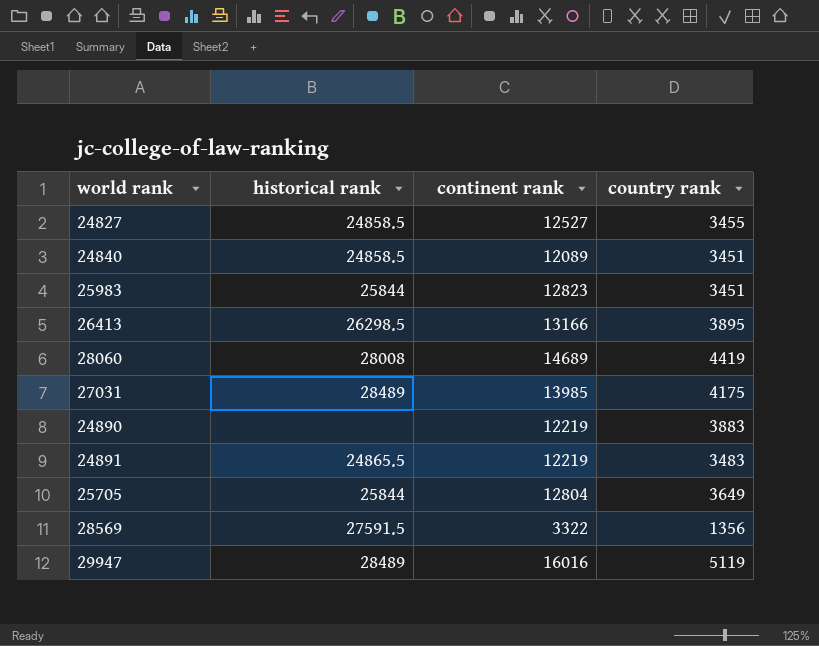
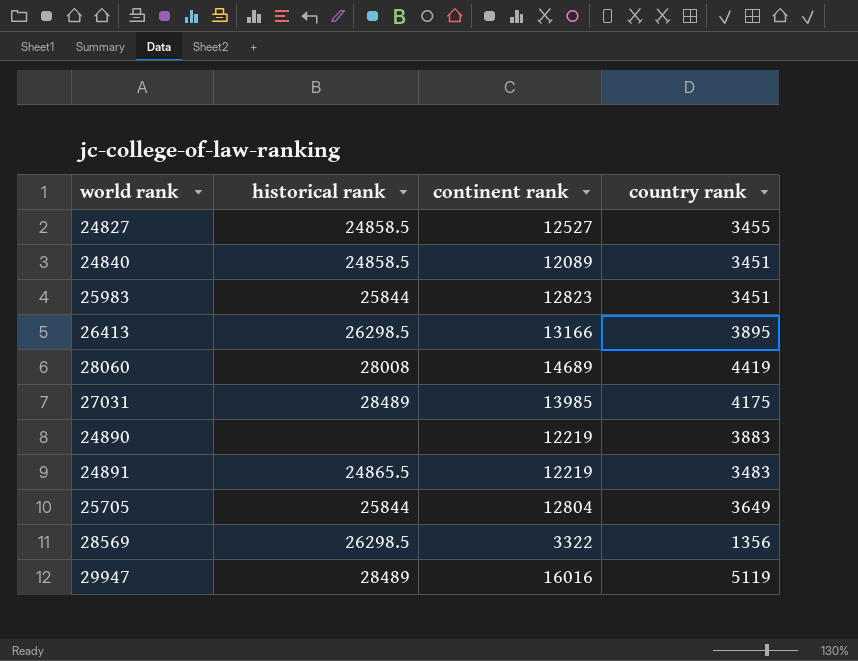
28569 | historical rank: 27591.5 -> 26298.5

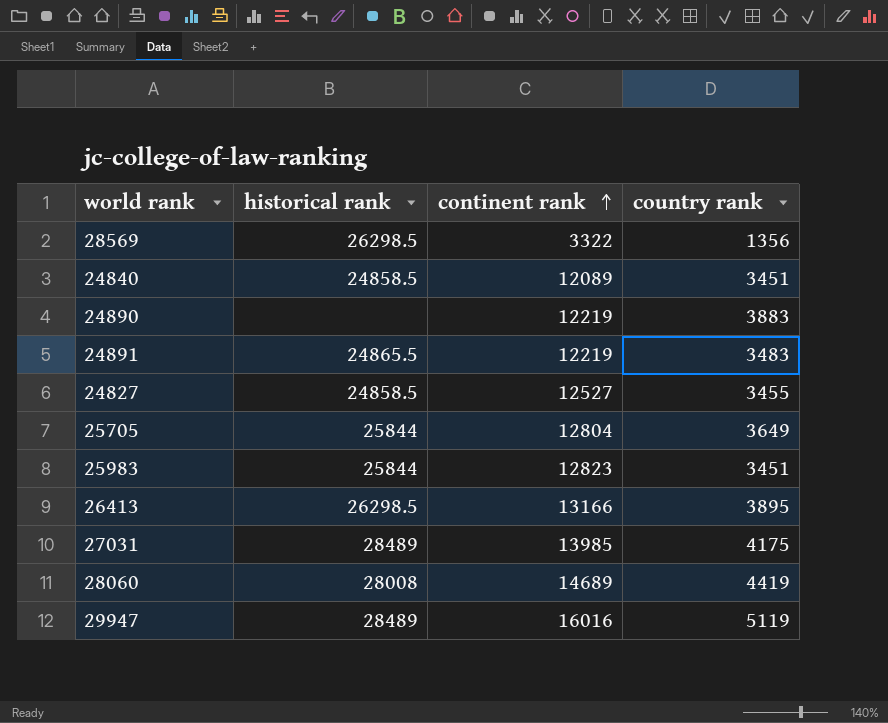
row order: none -> continent rank ascending

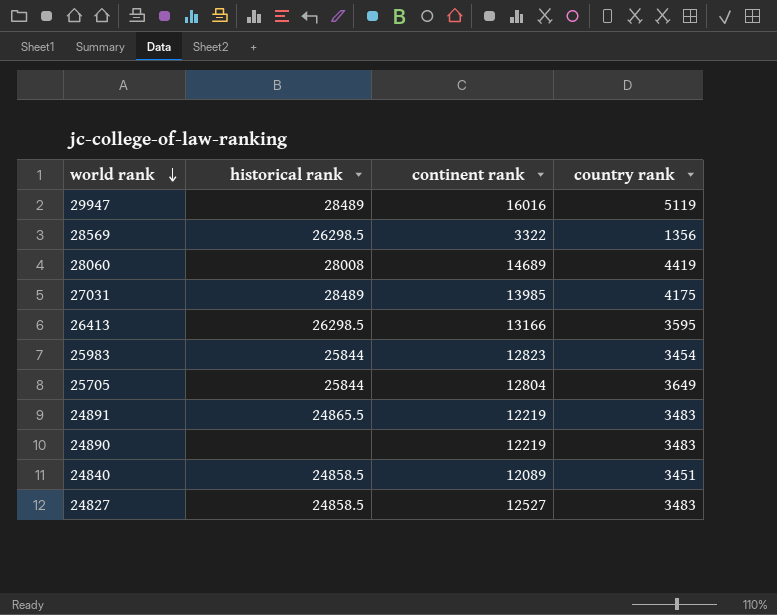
row order: continent rank ascending -> world rank descending
26413 | country rank: 3895 -> 3595
25983 | country rank: 3451 -> 3454
24890 | country rank: 3883 -> 3483
24827 | country rank: 3455 -> 3483

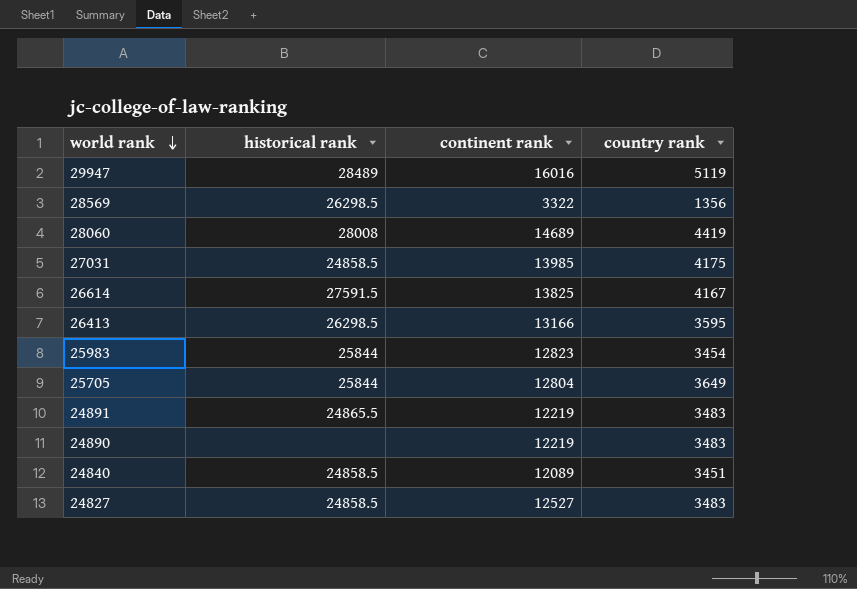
27031 | historical rank: 28489 -> 24858.5
row 26614: none -> 27591.5 | 13825 | 4167

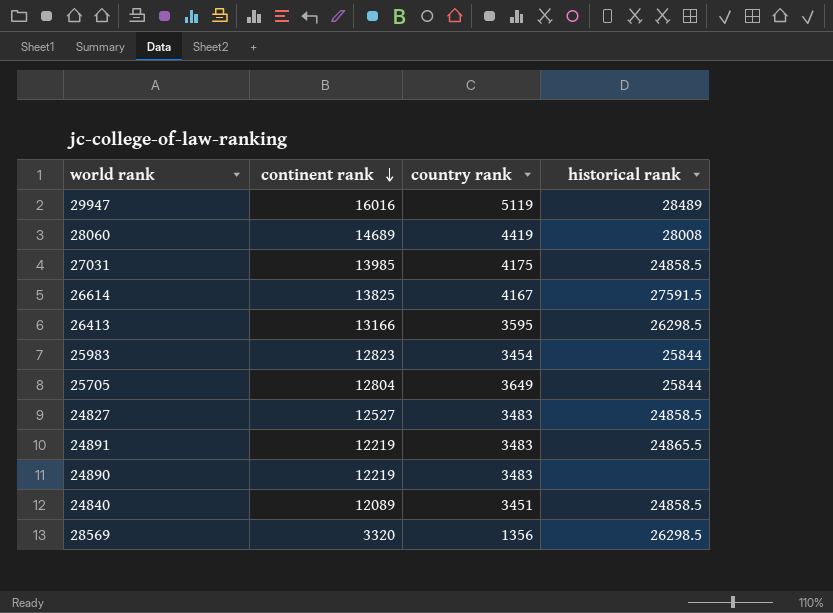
row order: world rank descending -> continent rank descending
column historical rank | position: 2 -> 4
28569 | continent rank: 3322 -> 3320

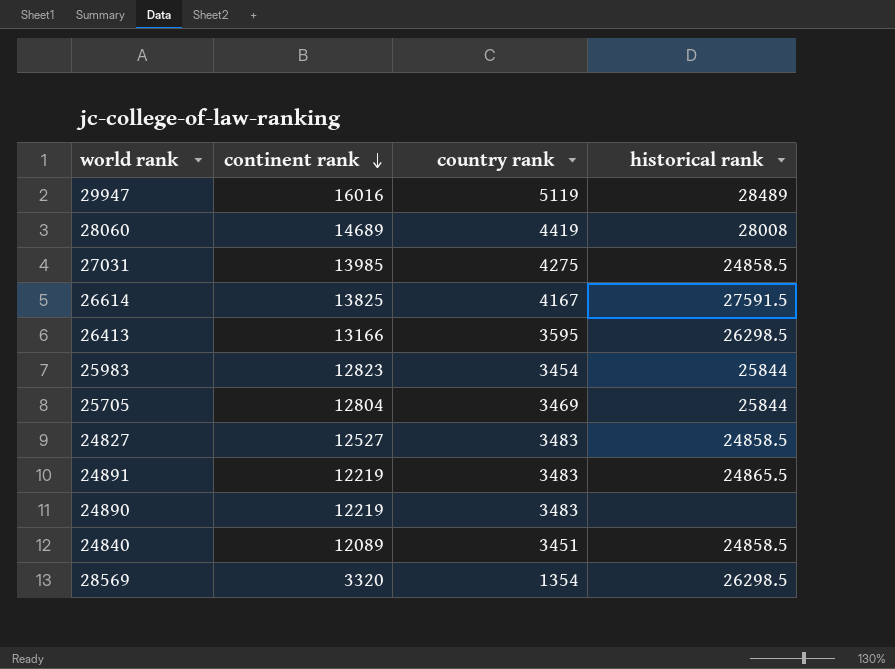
27031 | country rank: 4175 -> 4275
25705 | country rank: 3649 -> 3469
28569 | country rank: 1356 -> 1354

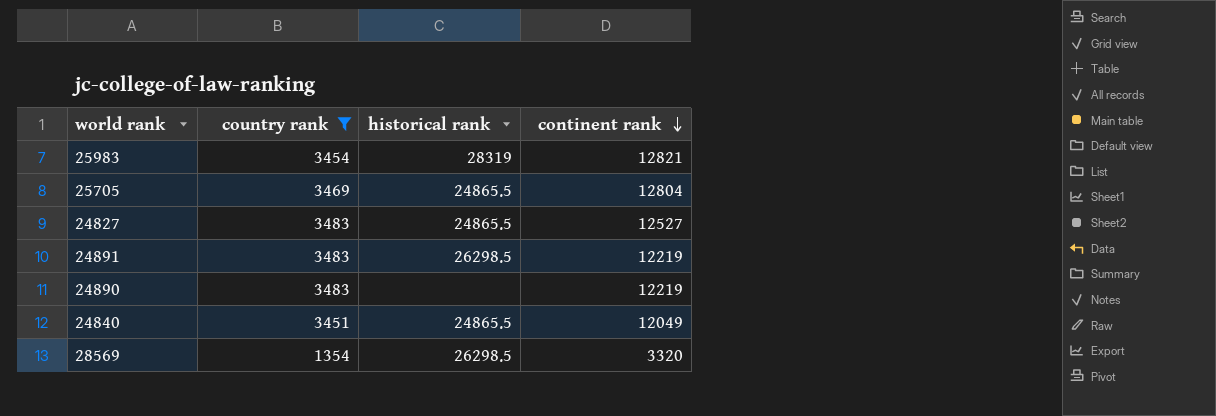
filter: none -> country rank <= 3483
column continent rank | position: 2 -> 4
25983 | historical rank: 25844 -> 28319
25983 | continent rank: 12823 -> 12821
25705 | historical rank: 25844 -> 24865.5
24827 | historical rank: 24858.5 -> 24865.5
24891 | historical rank: 24865.5 -> 26298.5
24840 | historical rank: 24858.5 -> 24865.5
24840 | continent rank: 12089 -> 12049

